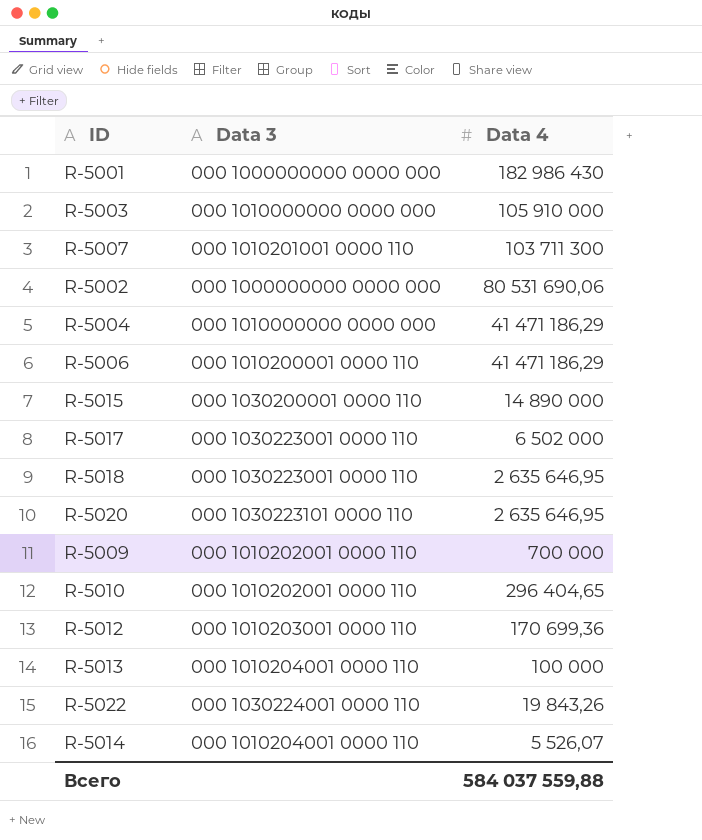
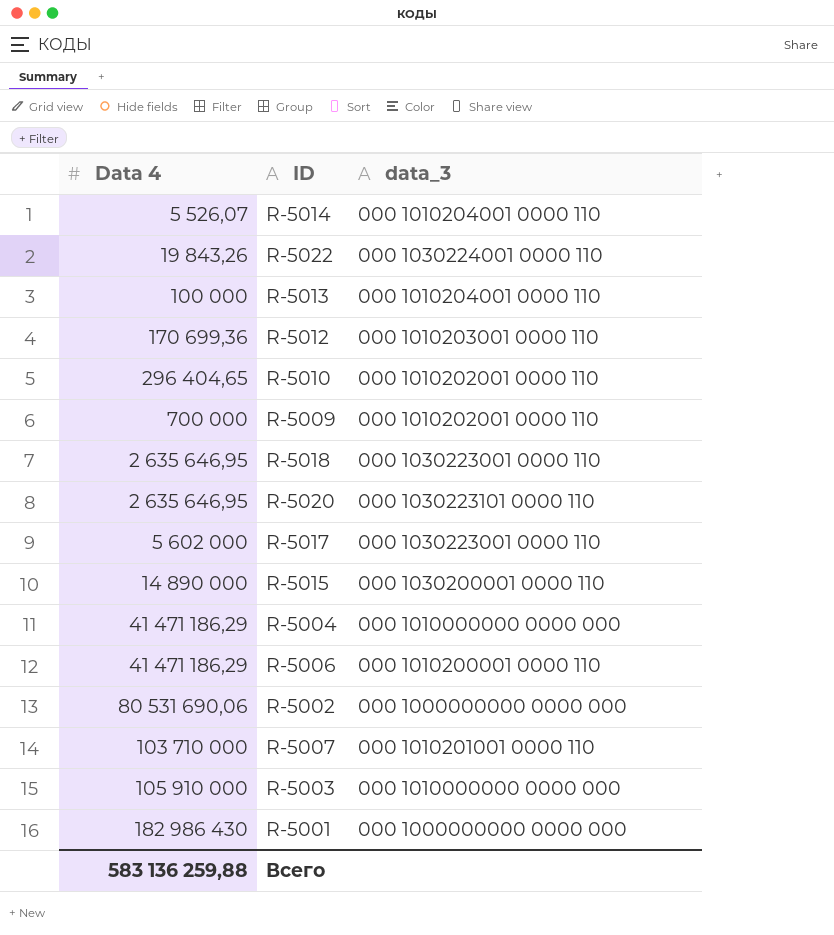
row order: Data 4 descending -> Data 4 ascending
column Data 4 | position: 3 -> 1
column name: Data 3 -> data_3
R-5017 | Data 4: 6 502 000 -> 5 602 000
R-5007 | Data 4: 103 711 300 -> 103 710 000
Всего | Data 4: 584 037 559,88 -> 583 136 259,88

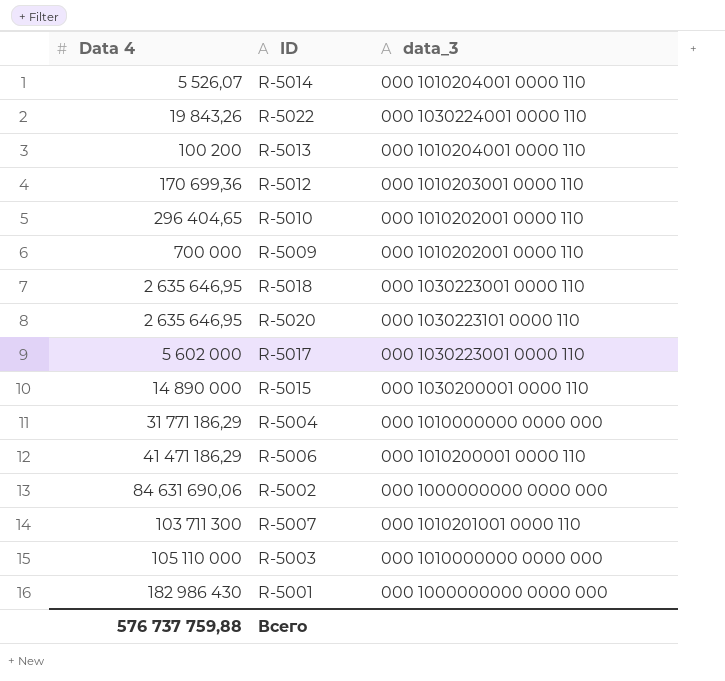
R-5013 | Data 4: 100 000 -> 100 200
R-5004 | Data 4: 41 471 186,29 -> 31 771 186,29
R-5002 | Data 4: 80 531 690,06 -> 84 631 690,06
R-5007 | Data 4: 103 710 000 -> 103 711 300
R-5003 | Data 4: 105 910 000 -> 105 110 000
Всего | Data 4: 583 136 259,88 -> 576 737 759,88

